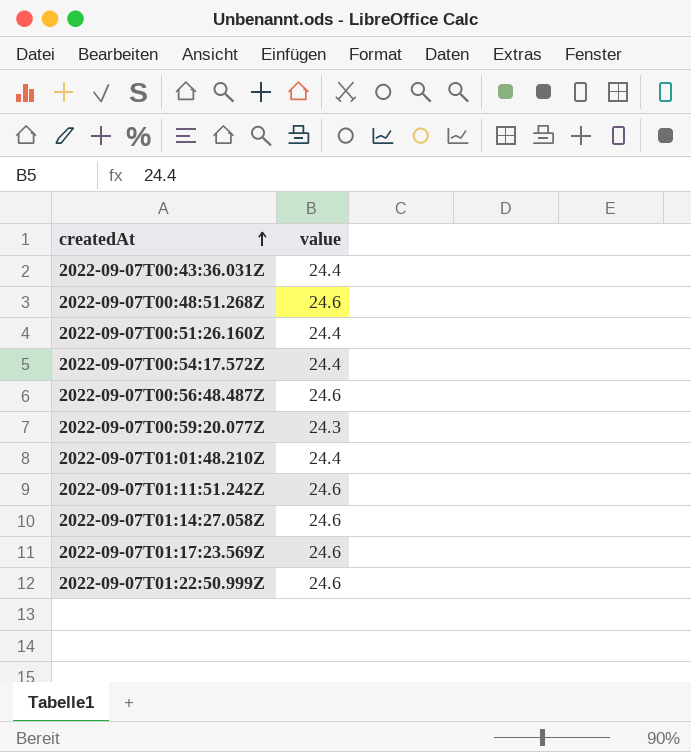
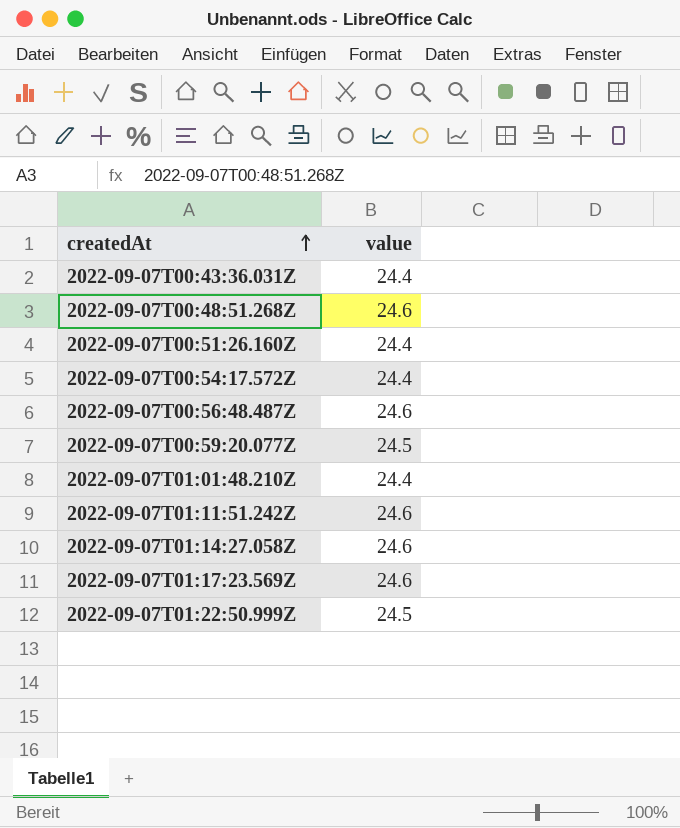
2022-09-07T00:59:20.077Z | value: 24.3 -> 24.5
2022-09-07T01:22:50.999Z | value: 24.6 -> 24.5

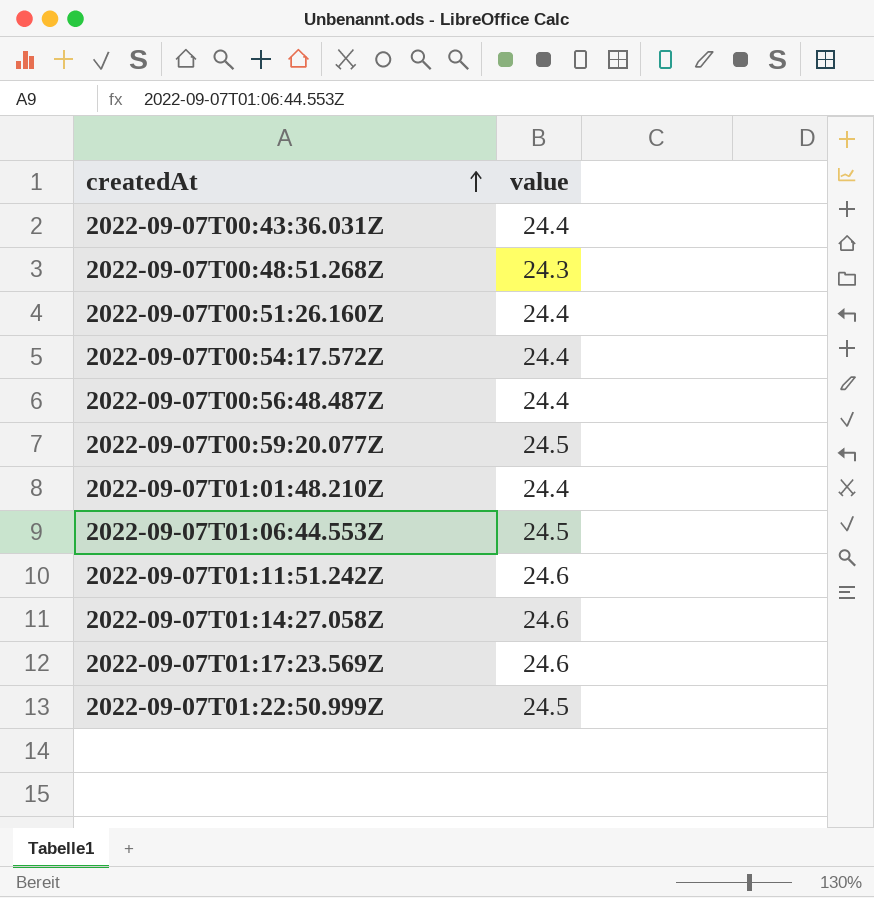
2022-09-07T00:48:51.268Z | value: 24.6 -> 24.3
2022-09-07T00:56:48.487Z | value: 24.6 -> 24.4
row 2022-09-07T01:06:44.553Z: none -> 24.5

